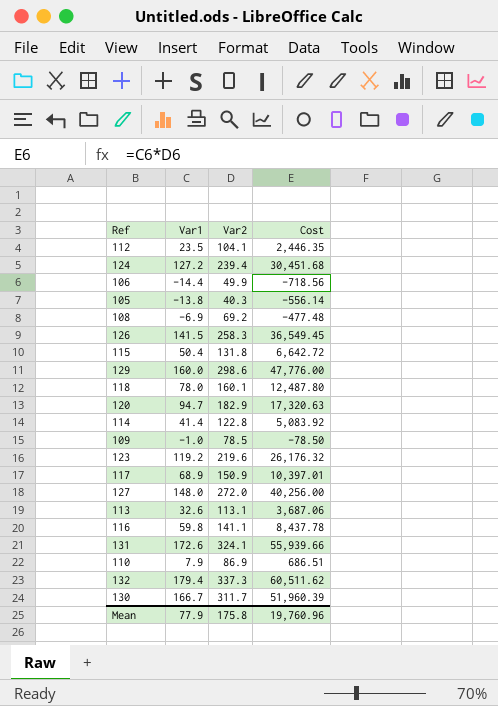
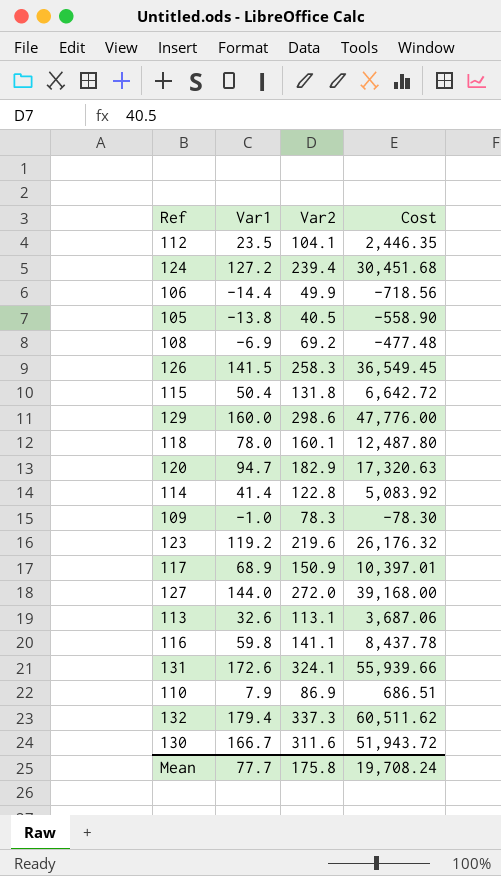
105 | Var2: 40.3 -> 40.5
105 | Cost: -556.14 -> -558.90
109 | Var2: 78.5 -> 78.3
109 | Cost: -78.50 -> -78.30
127 | Var1: 148.0 -> 144.0
127 | Cost: 40,256.00 -> 39,168.00
130 | Var2: 311.7 -> 311.6
130 | Cost: 51,960.39 -> 51,943.72
Mean | Var1: 77.9 -> 77.7
Mean | Cost: 19,760.96 -> 19,708.24

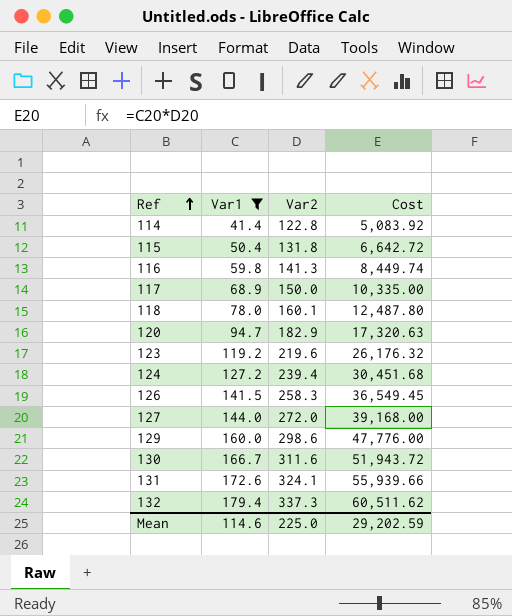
filter: none -> Var1 >= 41.4
row order: none -> Ref ascending
116 | Var2: 141.1 -> 141.3
116 | Cost: 8,437.78 -> 8,449.74
117 | Var2: 150.9 -> 150.0
117 | Cost: 10,397.01 -> 10,335.00
Mean | Var1: 77.7 -> 114.6
Mean | Var2: 175.8 -> 225.0
Mean | Cost: 19,708.24 -> 29,202.59

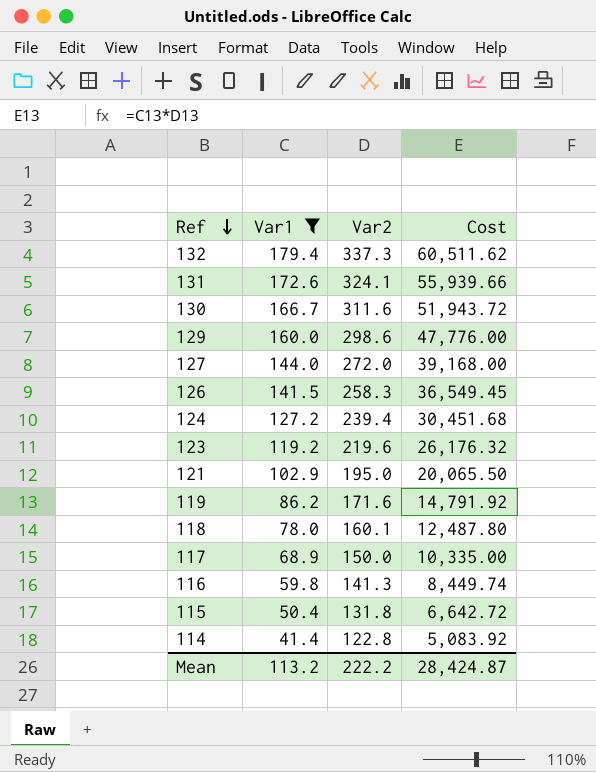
row order: Ref ascending -> Ref descending
row 120: 94.7 | 182.9 | 17,320.63 -> none
row 121: none -> 102.9 | 195.0 | 20,065.50
row 119: none -> 86.2 | 171.6 | 14,791.92
Mean | Var1: 114.6 -> 113.2
Mean | Var2: 225.0 -> 222.2
Mean | Cost: 29,202.59 -> 28,424.87

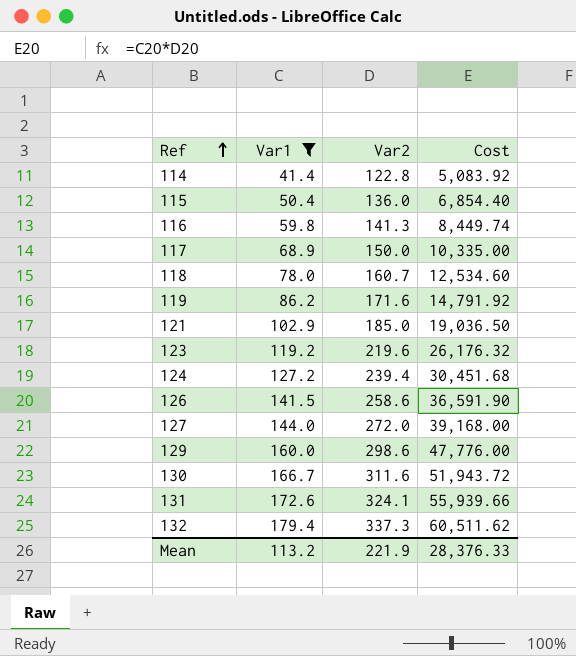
row order: Ref descending -> Ref ascending
115 | Var2: 131.8 -> 136.0
115 | Cost: 6,642.72 -> 6,854.40
118 | Var2: 160.1 -> 160.7
118 | Cost: 12,487.80 -> 12,534.60
121 | Var2: 195.0 -> 185.0
121 | Cost: 20,065.50 -> 19,036.50
126 | Var2: 258.3 -> 258.6
126 | Cost: 36,549.45 -> 36,591.90
Mean | Var2: 222.2 -> 221.9
Mean | Cost: 28,424.87 -> 28,376.33

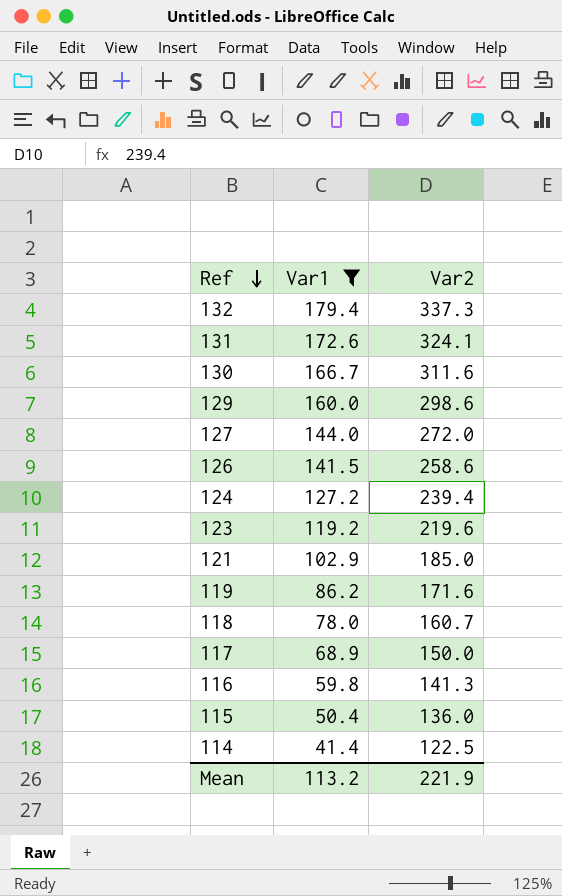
row order: Ref ascending -> Ref descending
column Cost | formula: [Var1] * [Var2] -> none
114 | Var2: 122.8 -> 122.5

